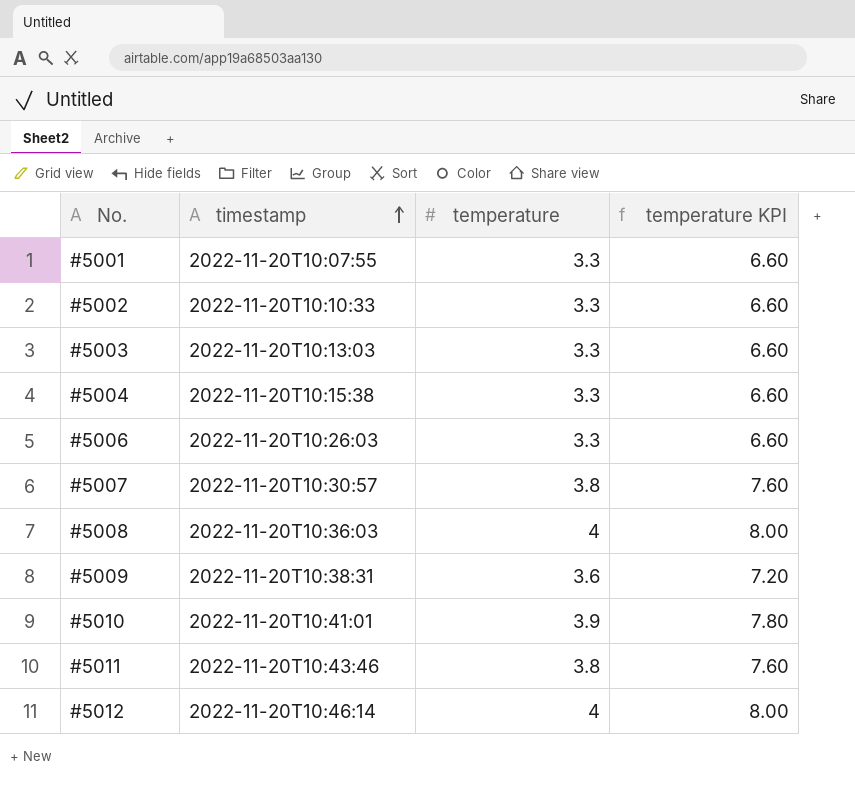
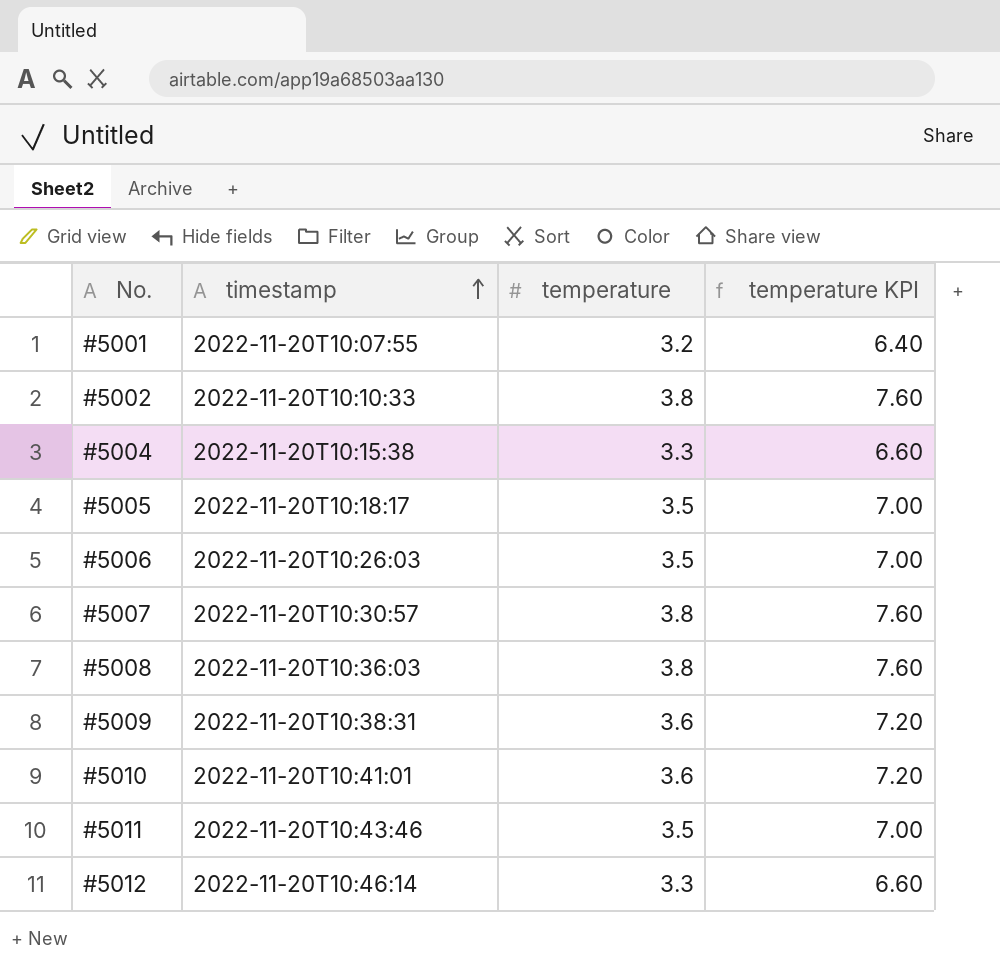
row #5003: 2022-11-20T10:13:03 | 3.3 | 6.60 -> none
#5001 | temperature: 3.3 -> 3.2
#5001 | temperature KPI: 6.60 -> 6.40
#5002 | temperature: 3.3 -> 3.8
#5002 | temperature KPI: 6.60 -> 7.60
row #5005: none -> 2022-11-20T10:18:17 | 3.5 | 7.00
#5006 | temperature: 3.3 -> 3.5
#5006 | temperature KPI: 6.60 -> 7.00
#5008 | temperature: 4 -> 3.8
#5008 | temperature KPI: 8.00 -> 7.60
#5010 | temperature: 3.9 -> 3.6
#5010 | temperature KPI: 7.80 -> 7.20
#5011 | temperature: 3.8 -> 3.5
#5011 | temperature KPI: 7.60 -> 7.00
#5012 | temperature: 4 -> 3.3
#5012 | temperature KPI: 8.00 -> 6.60

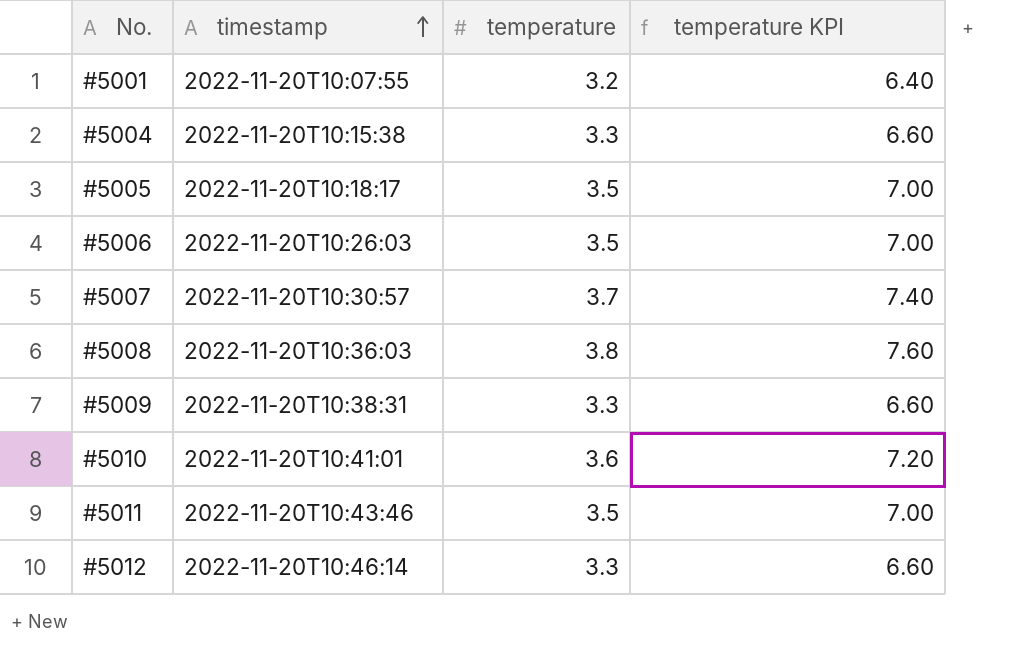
row #5002: 2022-11-20T10:10:33 | 3.8 | 7.60 -> none
#5007 | temperature: 3.8 -> 3.7
#5007 | temperature KPI: 7.60 -> 7.40
#5009 | temperature: 3.6 -> 3.3
#5009 | temperature KPI: 7.20 -> 6.60

